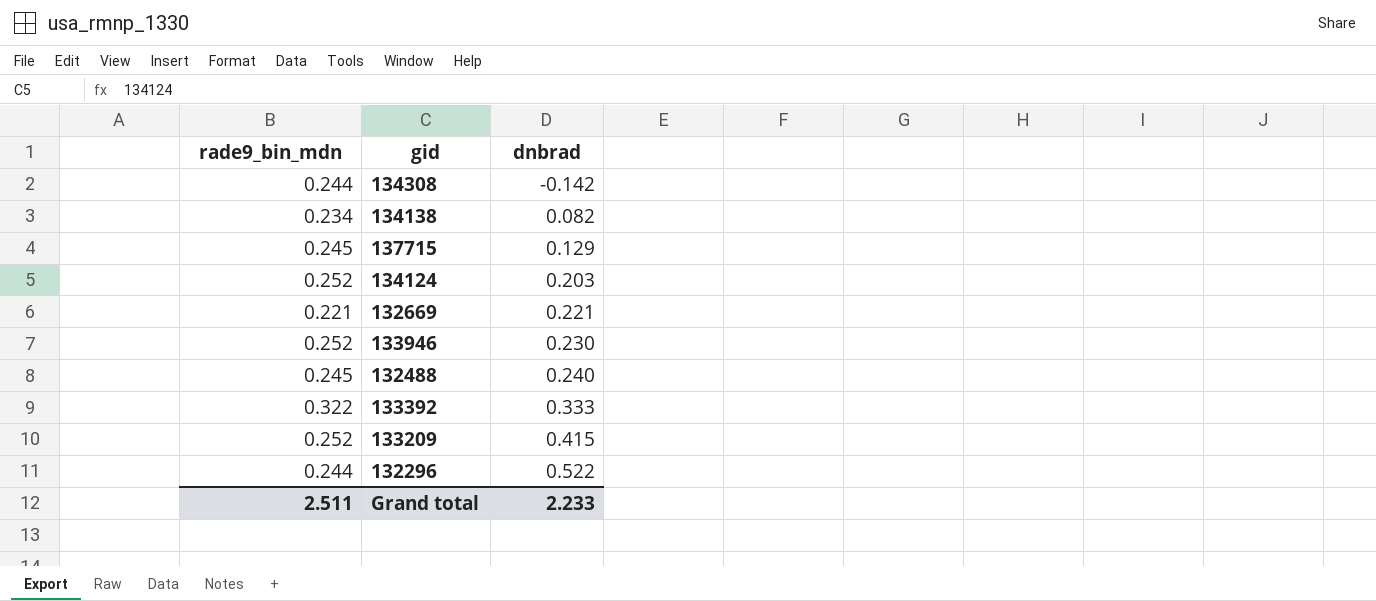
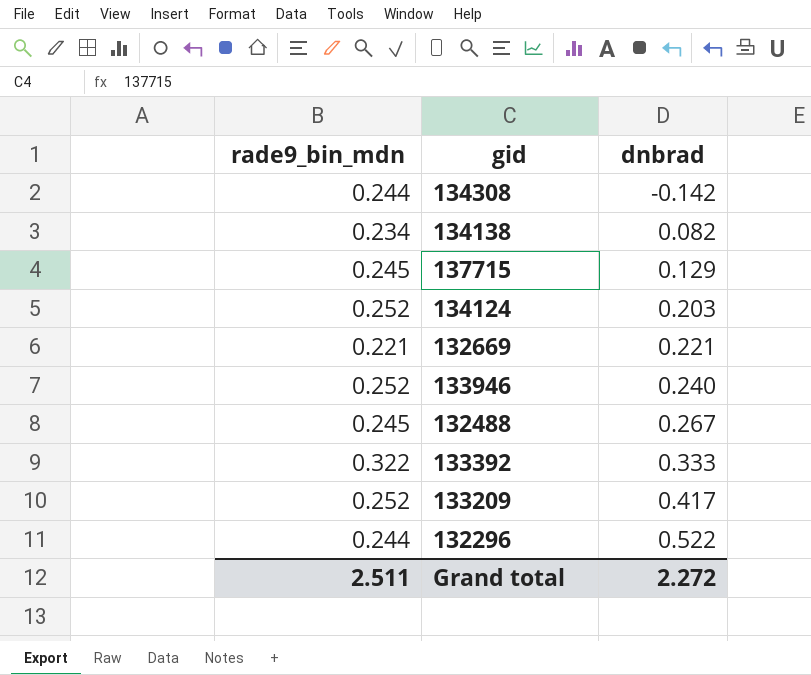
133946 | dnbrad: 0.230 -> 0.240
132488 | dnbrad: 0.240 -> 0.267
133209 | dnbrad: 0.415 -> 0.417
Grand total | dnbrad: 2.233 -> 2.272

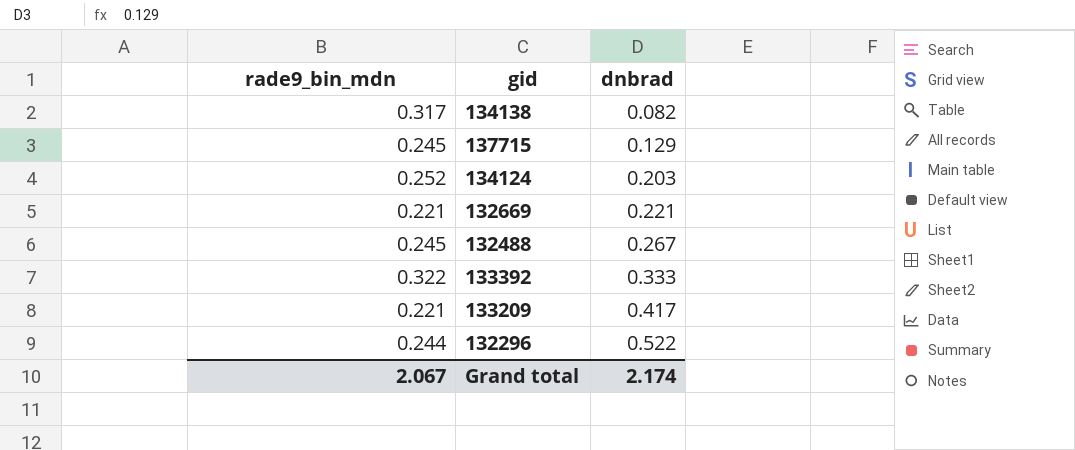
row 134308: 0.244 | -0.142 -> none
row 133946: 0.252 | 0.240 -> none
134138 | rade9_bin_mdn: 0.234 -> 0.317
133209 | rade9_bin_mdn: 0.252 -> 0.221
Grand total | rade9_bin_mdn: 2.511 -> 2.067
Grand total | dnbrad: 2.272 -> 2.174

